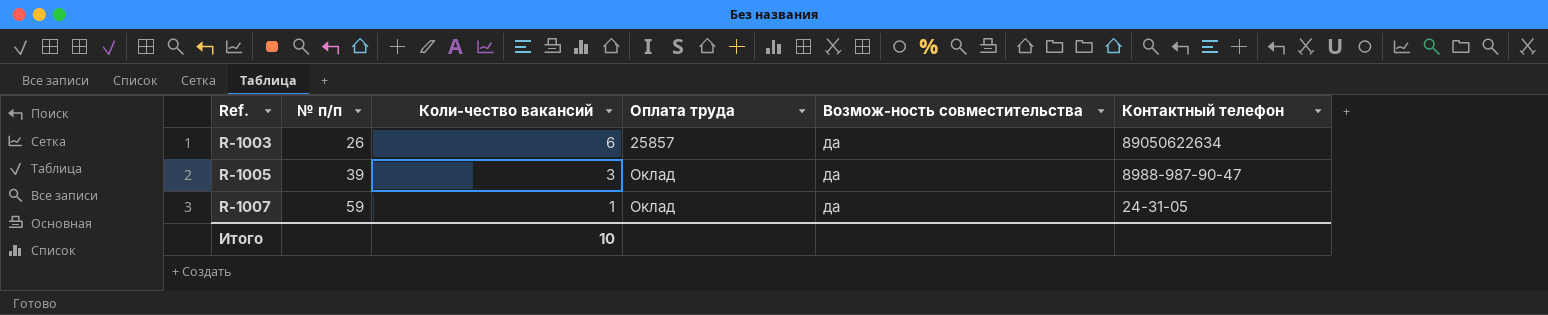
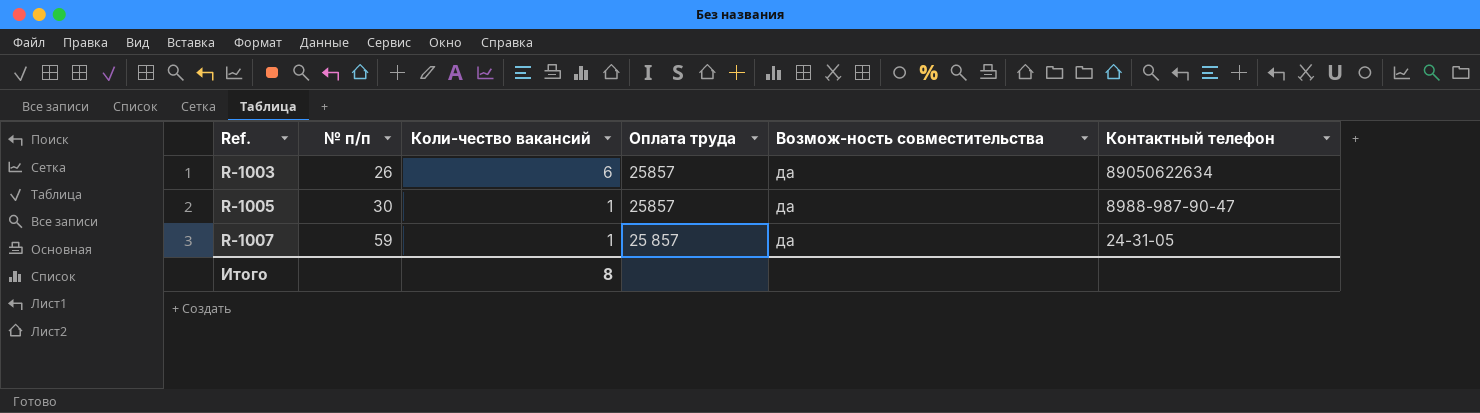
R-1005 | № п/п: 39 -> 30
R-1005 | Коли-чество вакансий: 3 -> 1
R-1005 | Оплата труда: Оклад -> 25857
R-1007 | Оплата труда: Оклад -> 25 857
Итого | Коли-чество вакансий: 10 -> 8

